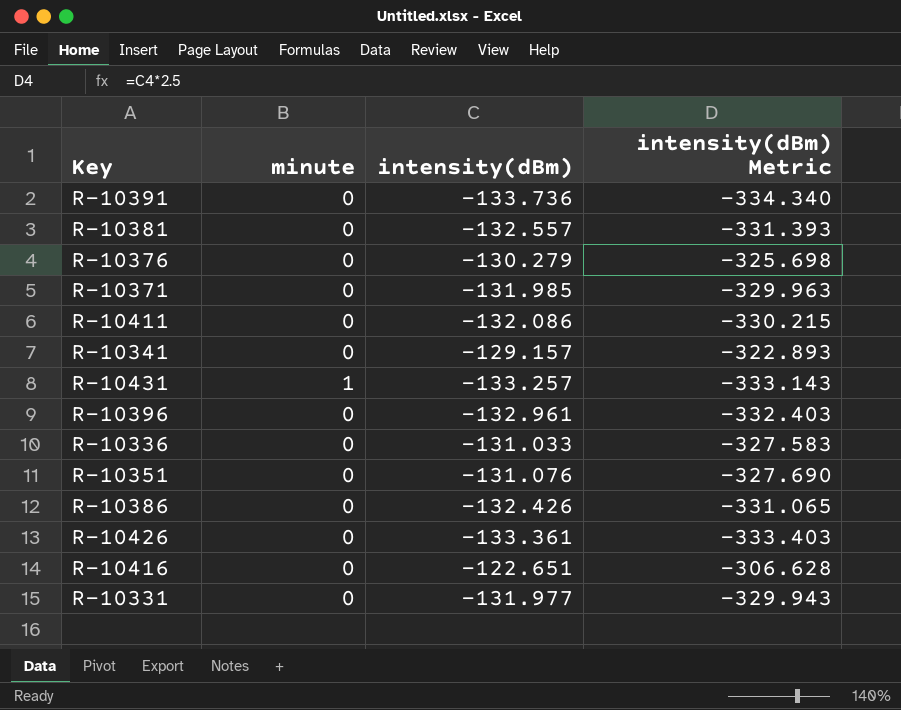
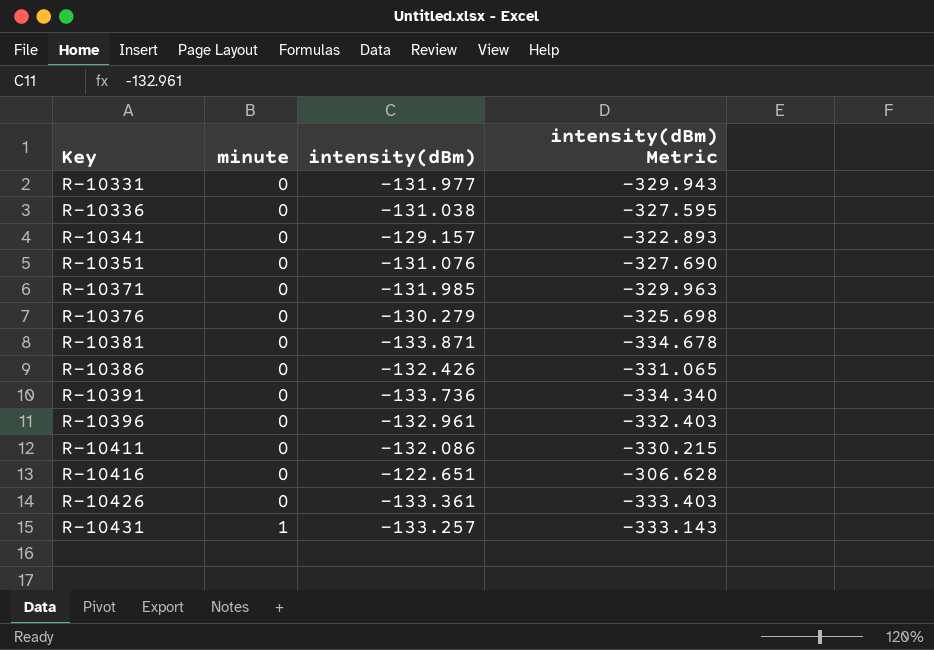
row order: none -> Key ascending
R-10336 | intensity(dBm): -131.033 -> -131.038
R-10336 | intensity(dBm) Metric: -327.583 -> -327.595
R-10381 | intensity(dBm): -132.557 -> -133.871
R-10381 | intensity(dBm) Metric: -331.393 -> -334.678

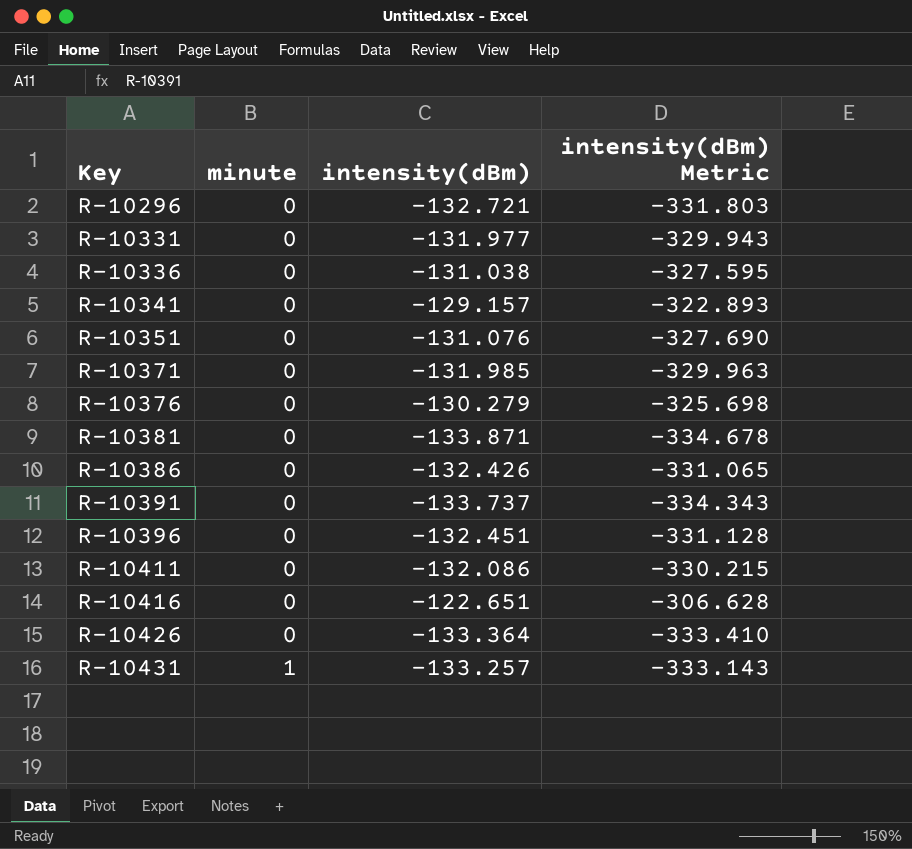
row R-10296: none -> 0 | -132.721 | -331.803
R-10391 | intensity(dBm): -133.736 -> -133.737
R-10391 | intensity(dBm) Metric: -334.340 -> -334.343
R-10396 | intensity(dBm): -132.961 -> -132.451
R-10396 | intensity(dBm) Metric: -332.403 -> -331.128
R-10426 | intensity(dBm): -133.361 -> -133.364
R-10426 | intensity(dBm) Metric: -333.403 -> -333.410

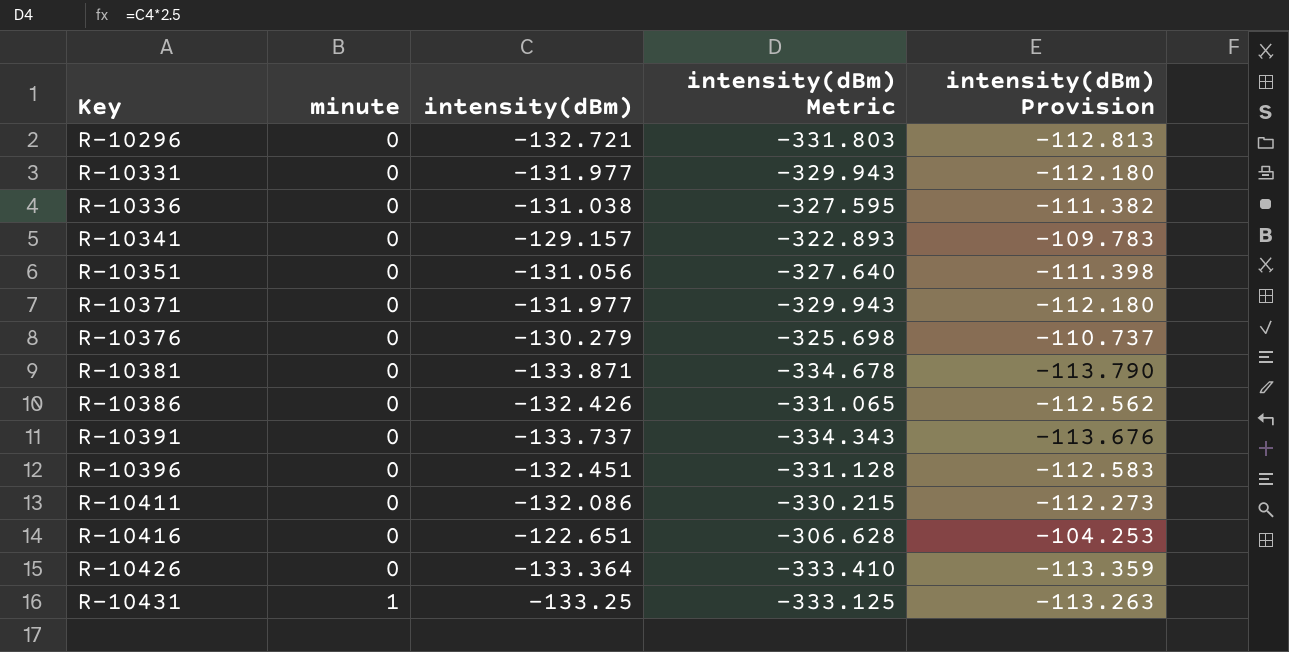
column intensity(dBm) Provision | formula: none -> [intensity(dBm)] * 0.85
R-10351 | intensity(dBm): -131.076 -> -131.056
R-10351 | intensity(dBm) Metric: -327.690 -> -327.640
R-10371 | intensity(dBm): -131.985 -> -131.977
R-10371 | intensity(dBm) Metric: -329.963 -> -329.943
R-10431 | intensity(dBm): -133.257 -> -133.25
R-10431 | intensity(dBm) Metric: -333.143 -> -333.125

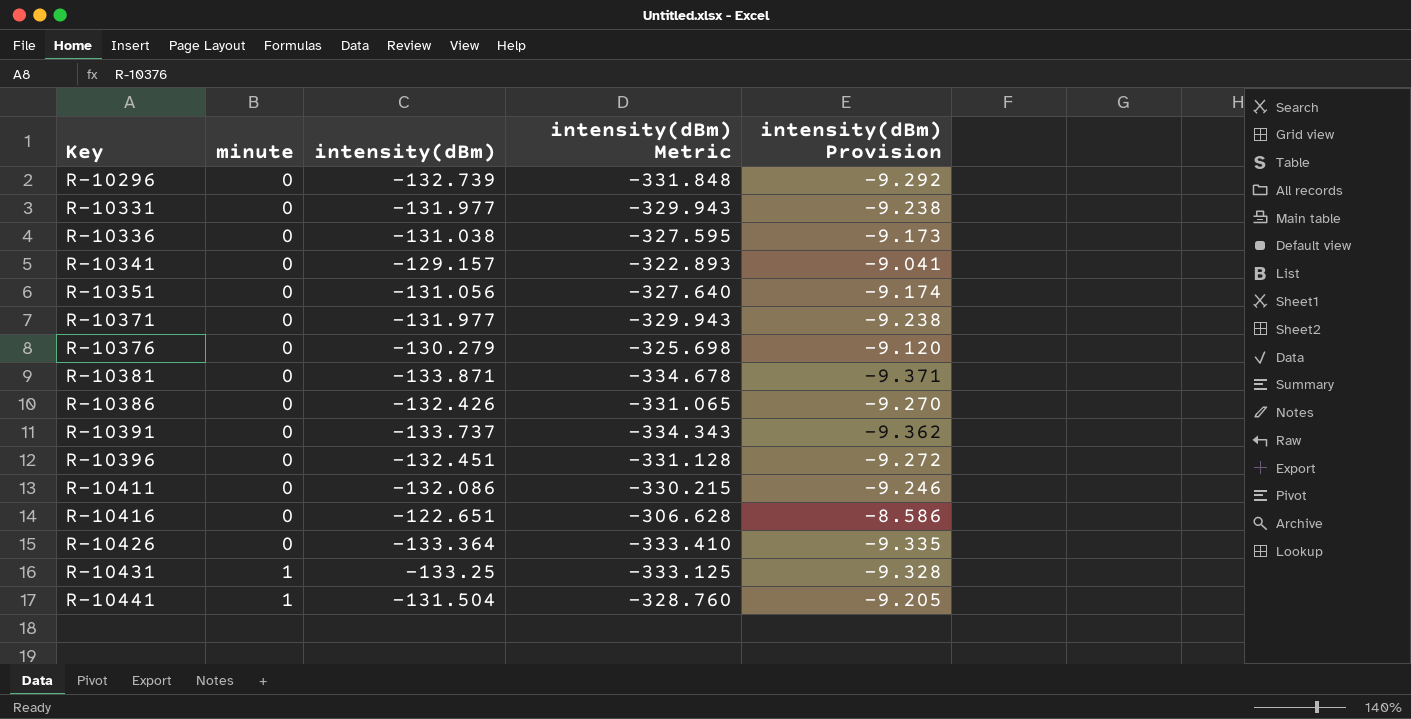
column intensity(dBm) Provision | formula: [intensity(dBm)] * 0.85 -> [intensity(dBm)] * 0.07
R-10296 | intensity(dBm): -132.721 -> -132.739
R-10296 | intensity(dBm) Metric: -331.803 -> -331.848
row R-10441: none -> 1 | -131.504 | -328.760 | -9.205

